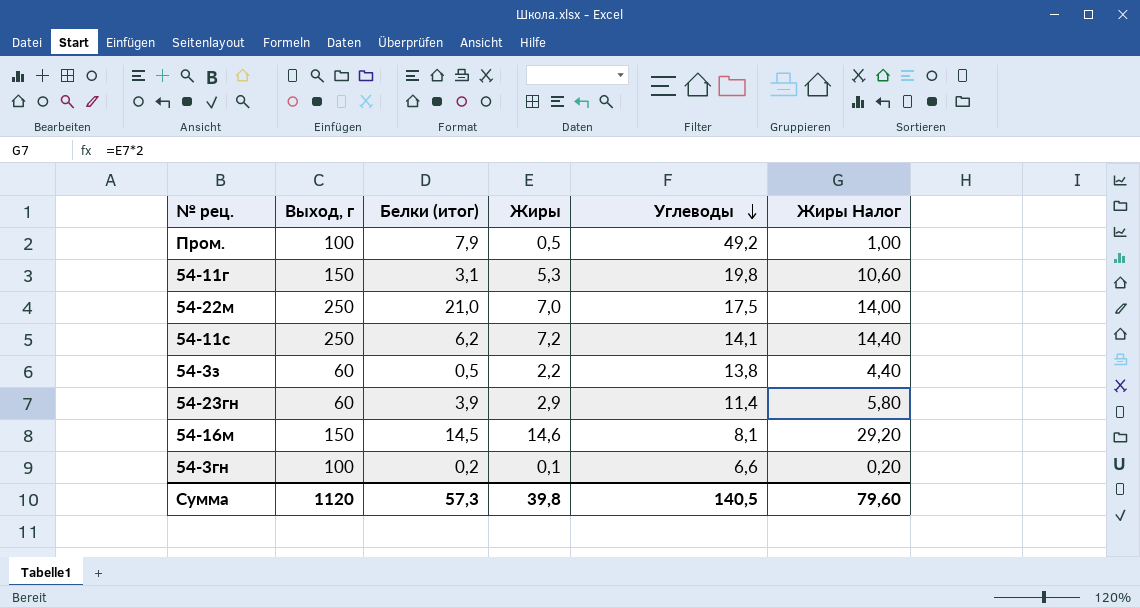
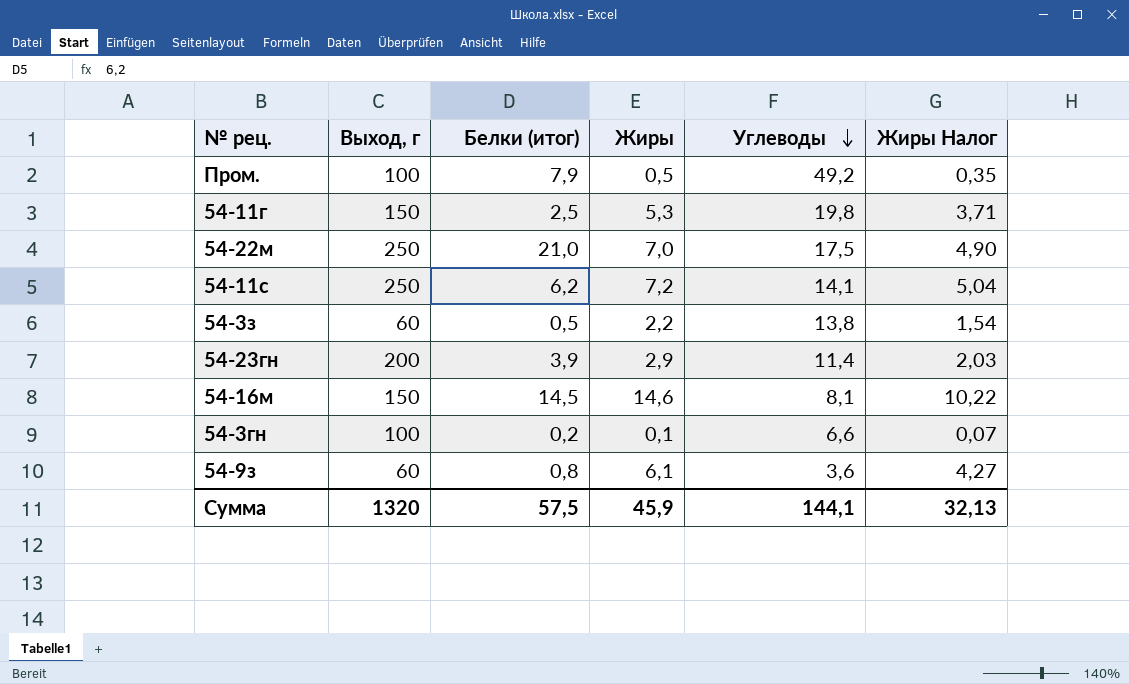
column Жиры Налог | formula: [Жиры] * 2 -> [Жиры] * 0,7
54-11г | Белки (итог): 3,1 -> 2,5
54-23гн | Выход, г: 60 -> 200
row 54-9з: none -> 60 | 0,8 | 6,1 | 3,6 | 4,27
Сумма | Выход, г: 1120 -> 1320
Сумма | Белки (итог): 57,3 -> 57,5
Сумма | Жиры: 39,8 -> 45,9
Сумма | Углеводы: 140,5 -> 144,1
Сумма | Жиры Налог: 79,60 -> 32,13

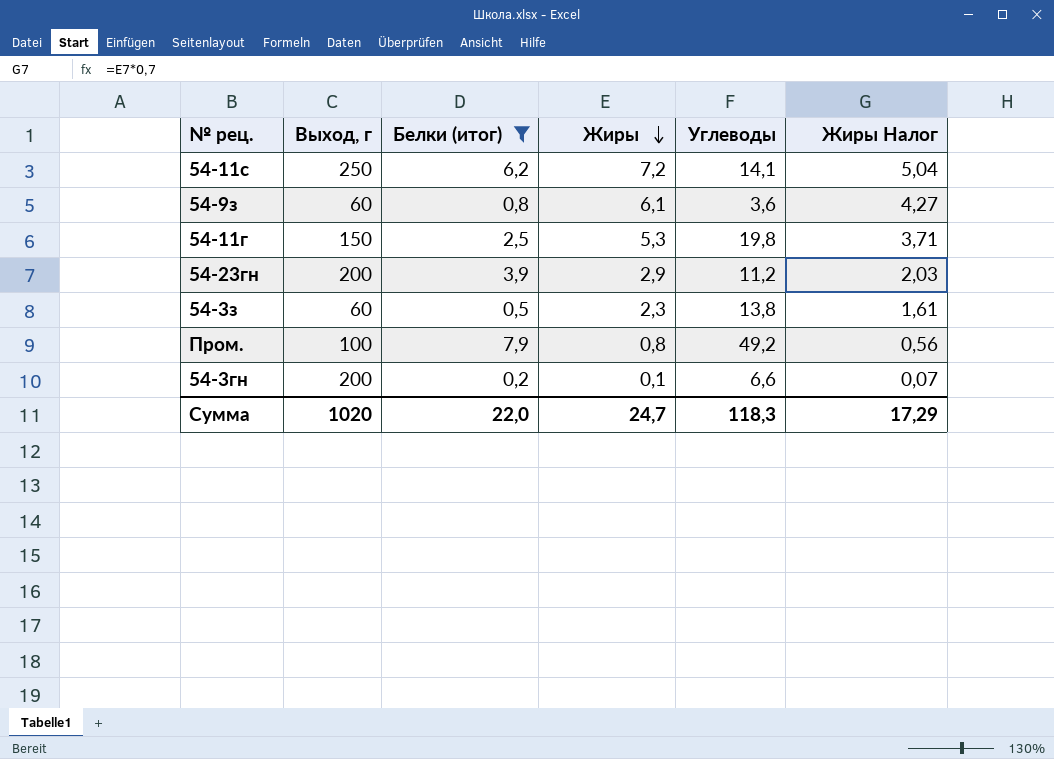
filter: none -> Белки (итог) <= 7,9
row order: Углеводы descending -> Жиры descending
54-23гн | Углеводы: 11,4 -> 11,2
54-3з | Жиры: 2,2 -> 2,3
54-3з | Жиры Налог: 1,54 -> 1,61
Пром. | Жиры: 0,5 -> 0,8
Пром. | Жиры Налог: 0,35 -> 0,56
54-3гн | Выход, г: 100 -> 200
Сумма | Выход, г: 1320 -> 1020
Сумма | Белки (итог): 57,5 -> 22,0
Сумма | Жиры: 45,9 -> 24,7
Сумма | Углеводы: 144,1 -> 118,3
Сумма | Жиры Налог: 32,13 -> 17,29

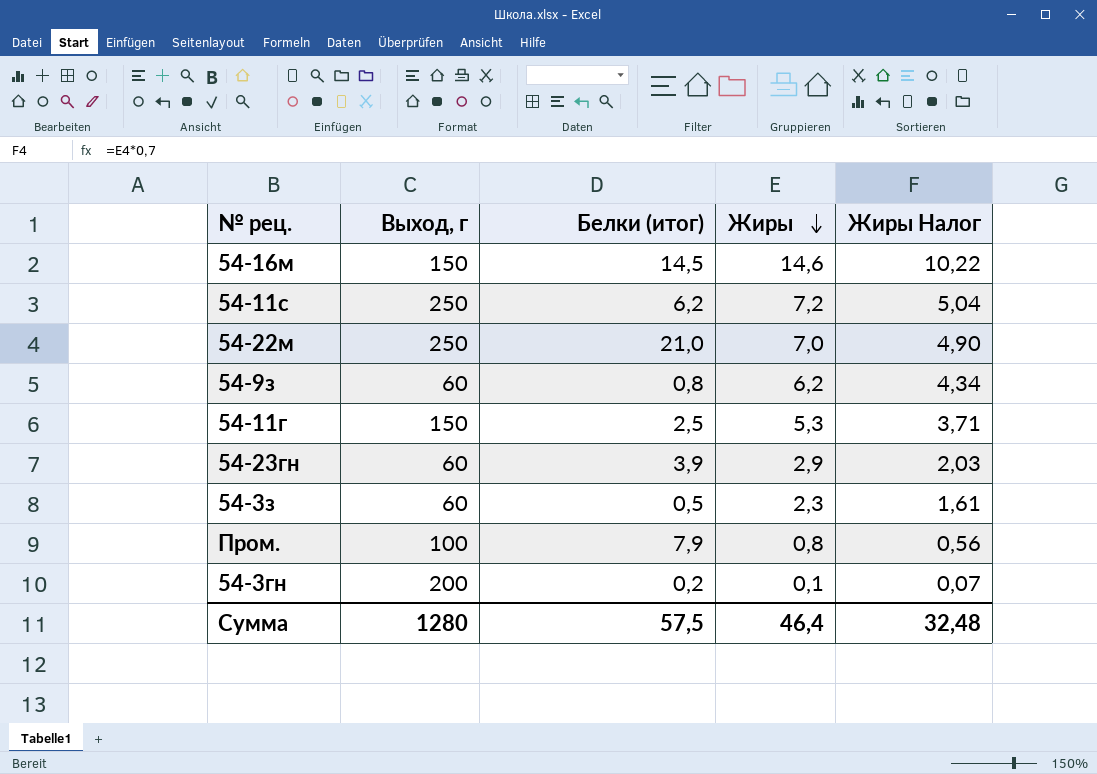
filter: Белки (итог) <= 7,9 -> none
column Углеводы | position: 5 -> none
54-9з | Жиры: 6,1 -> 6,2
54-9з | Жиры Налог: 4,27 -> 4,34
54-23гн | Выход, г: 200 -> 60
Сумма | Выход, г: 1020 -> 1280
Сумма | Белки (итог): 22,0 -> 57,5
Сумма | Жиры: 24,7 -> 46,4
Сумма | Жиры Налог: 17,29 -> 32,48

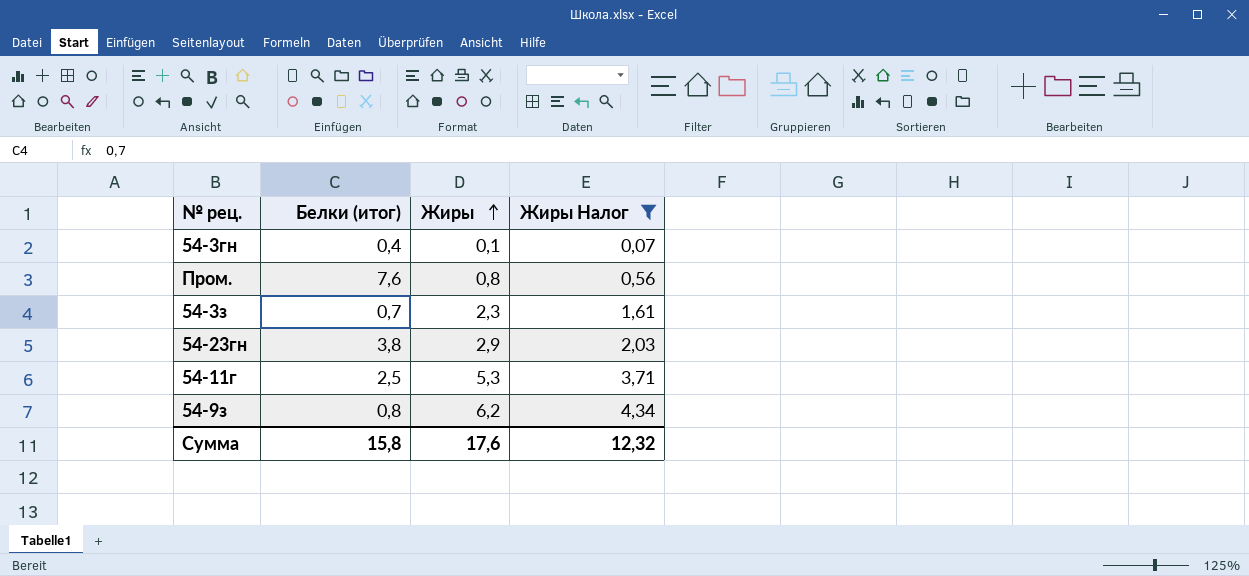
filter: none -> Жиры Налог <= 4,34
row order: Жиры descending -> Жиры ascending
column Выход, г | position: 2 -> none
54-3гн | Белки (итог): 0,2 -> 0,4
Пром. | Белки (итог): 7,9 -> 7,6
54-3з | Белки (итог): 0,5 -> 0,7
54-23гн | Белки (итог): 3,9 -> 3,8
Сумма | Белки (итог): 57,5 -> 15,8
Сумма | Жиры: 46,4 -> 17,6
Сумма | Жиры Налог: 32,48 -> 12,32

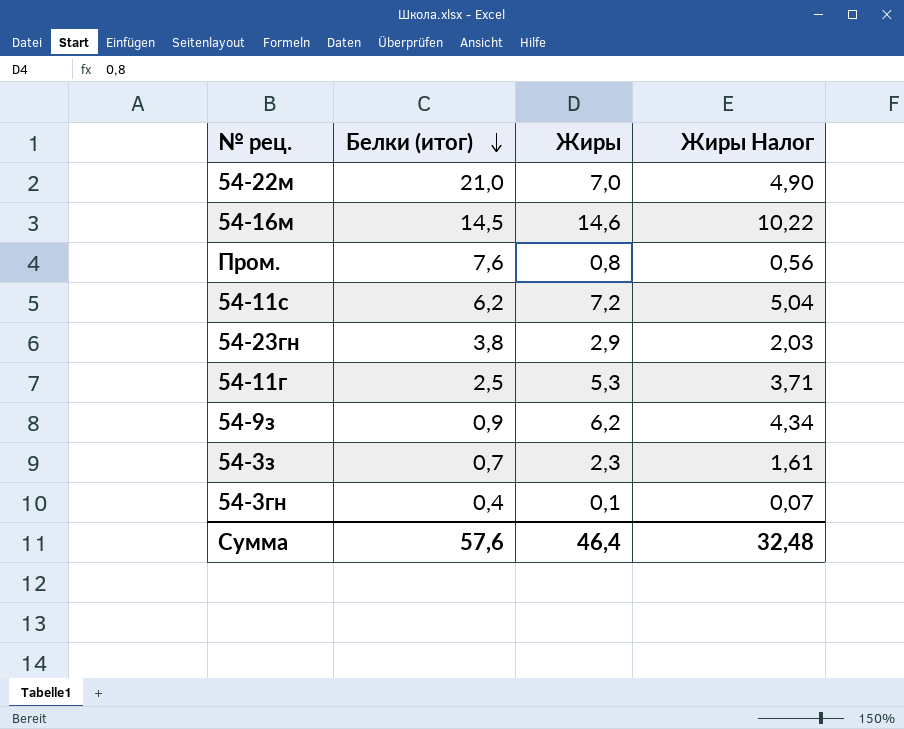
filter: Жиры Налог <= 4,34 -> none
row order: Жиры ascending -> Белки (итог) descending
54-9з | Белки (итог): 0,8 -> 0,9
Сумма | Белки (итог): 15,8 -> 57,6
Сумма | Жиры: 17,6 -> 46,4
Сумма | Жиры Налог: 12,32 -> 32,48

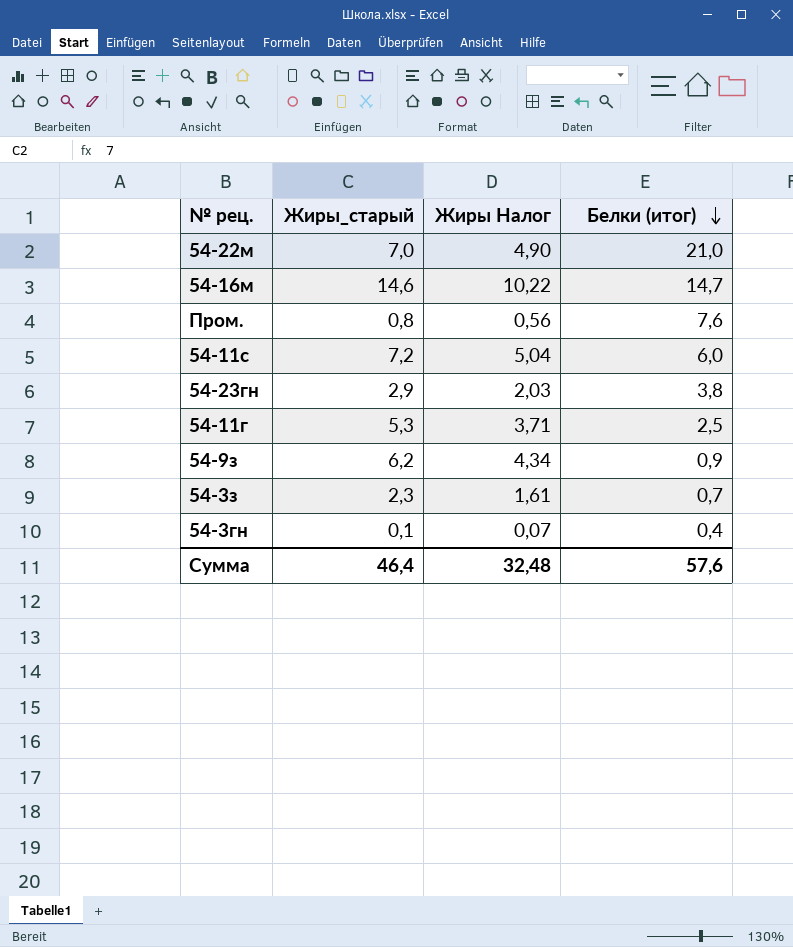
column name: Жиры -> Жиры_старый
column Белки (итог) | position: 2 -> 4
54-16м | Белки (итог): 14,5 -> 14,7
54-11с | Белки (итог): 6,2 -> 6,0

